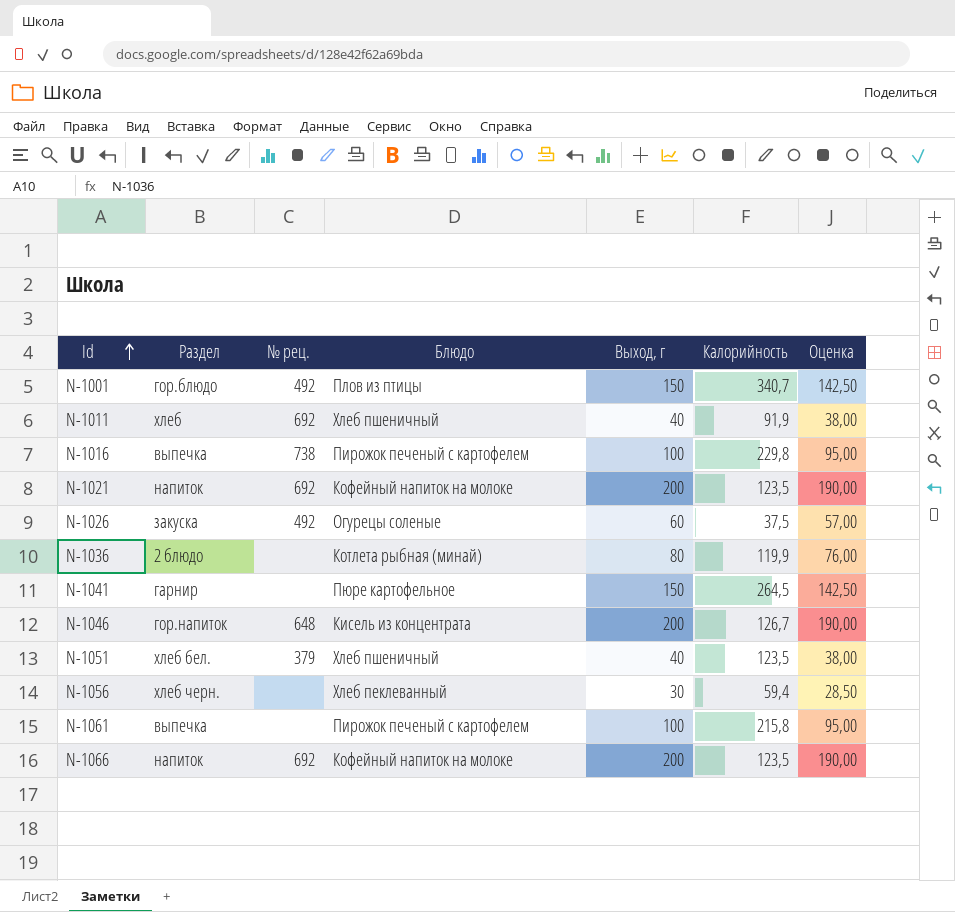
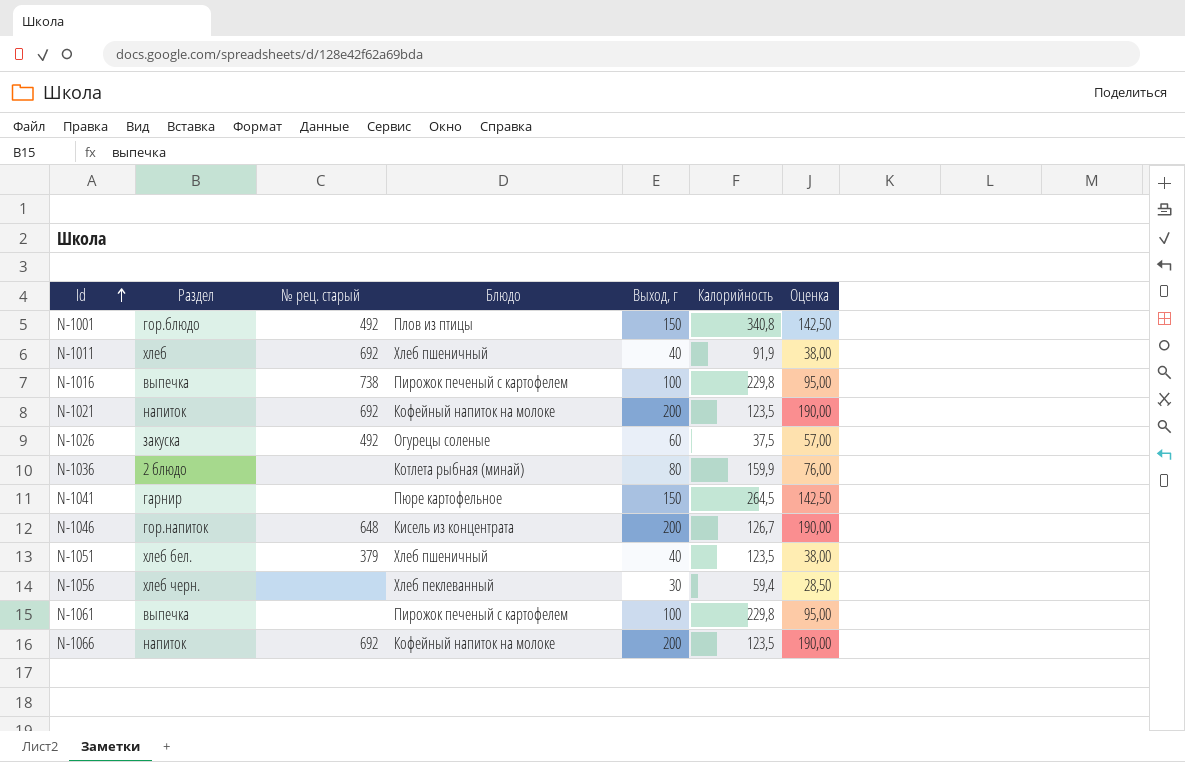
column name: № рец. -> № рец. старый
N-1001 | Калорийность: 340,7 -> 340,8
N-1036 | Калорийность: 119,9 -> 159,9
N-1061 | Калорийность: 215,8 -> 229,8

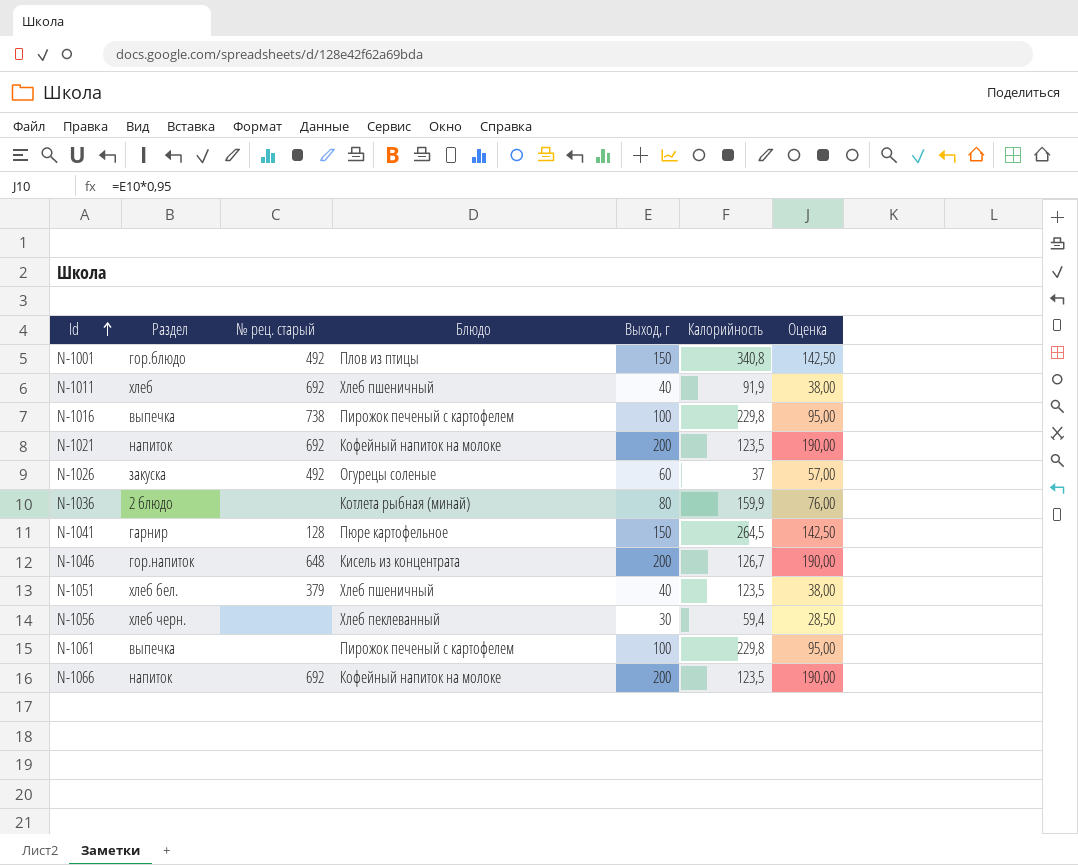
N-1026 | Калорийность: 37,5 -> 37
N-1041 | № рец. старый: none -> 128

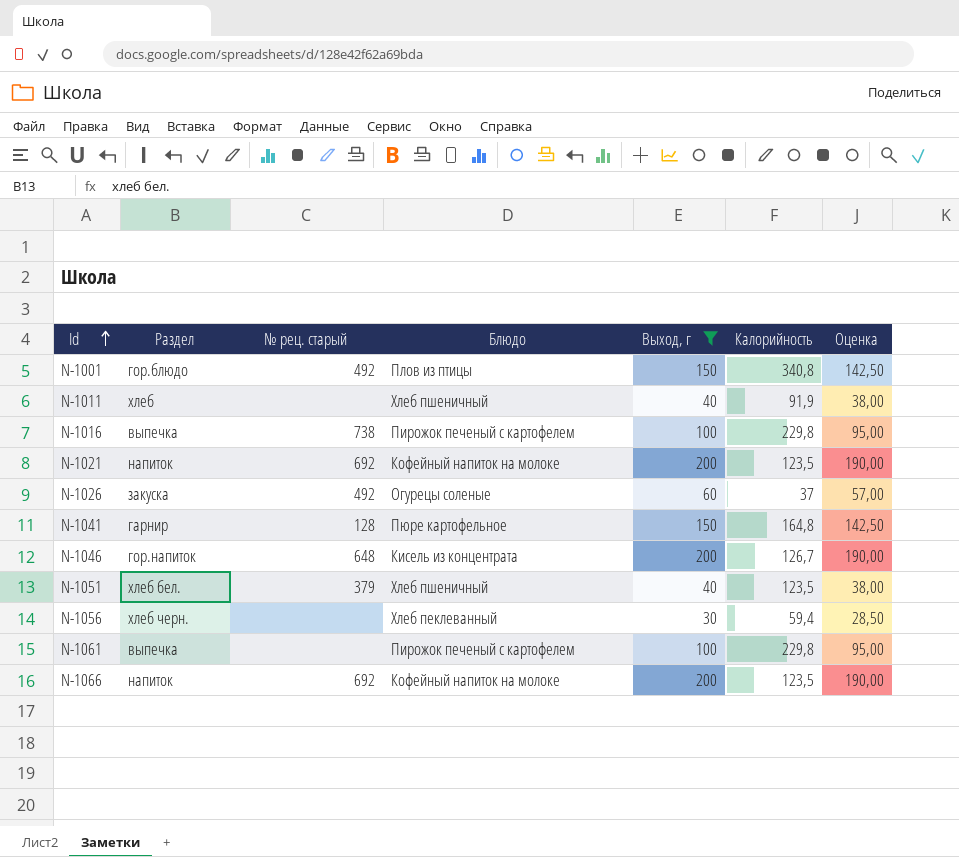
filter: none -> Выход, г != 80
N-1011 | № рец. старый: 692 -> none
N-1041 | Калорийность: 264,5 -> 164,8

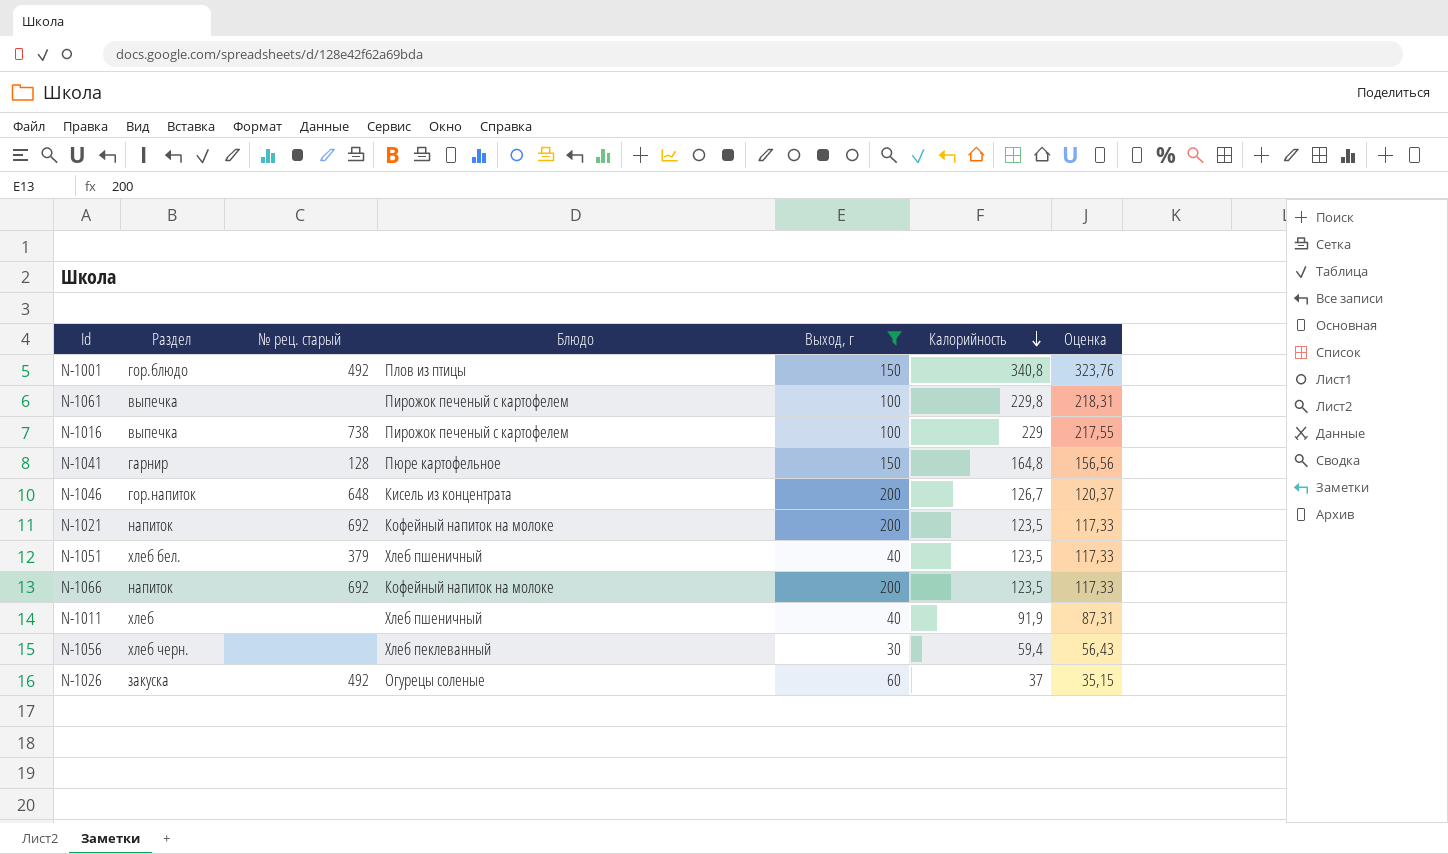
row order: Id ascending -> Калорийность descending
column Оценка | formula: [Выход, г] * 0,95 -> [Калорийность] * 0,95
N-1016 | Калорийность: 229,8 -> 229

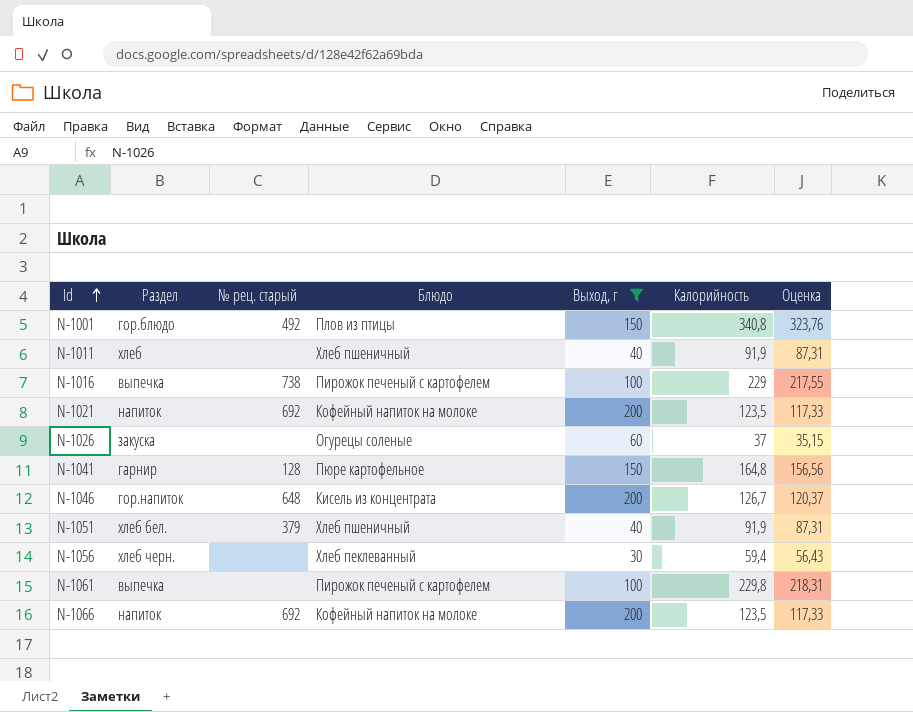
row order: Калорийность descending -> Id ascending
N-1026 | № рец. старый: 492 -> none
N-1051 | Калорийность: 123,5 -> 91,9
N-1051 | Оценка: 117,33 -> 87,31

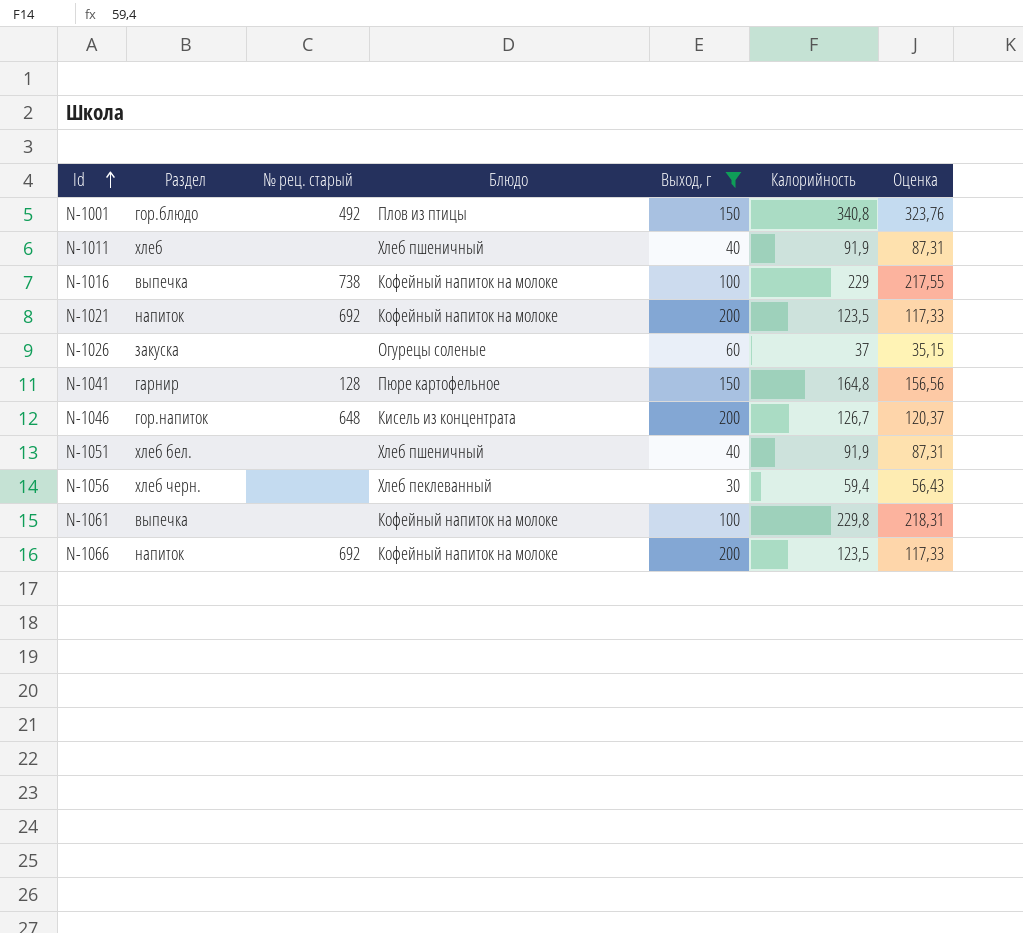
N-1016 | Блюдо: Пирожок печеный с картофелем -> Кофейный напиток на молоке
N-1051 | № рец. старый: 379 -> none
N-1061 | Блюдо: Пирожок печеный с картофелем -> Кофейный напиток на молоке

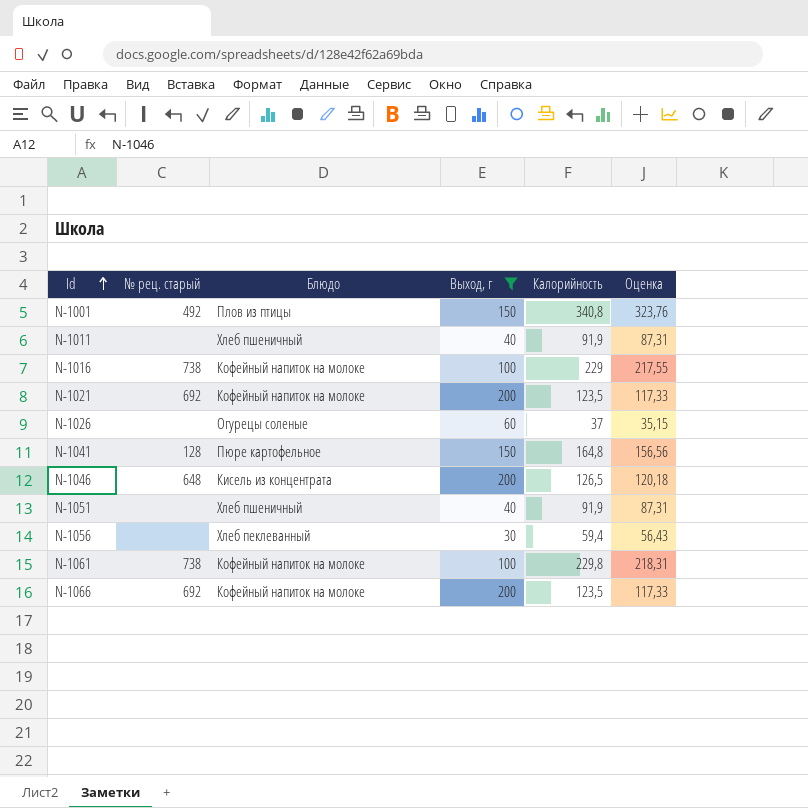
column Раздел | position: 2 -> none
N-1046 | Калорийность: 126,7 -> 126,5
N-1046 | Оценка: 120,37 -> 120,18
N-1061 | № рец. старый: none -> 738

